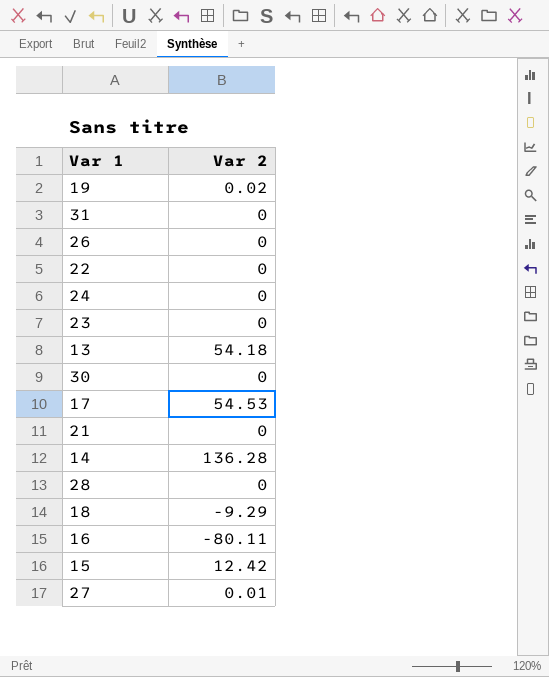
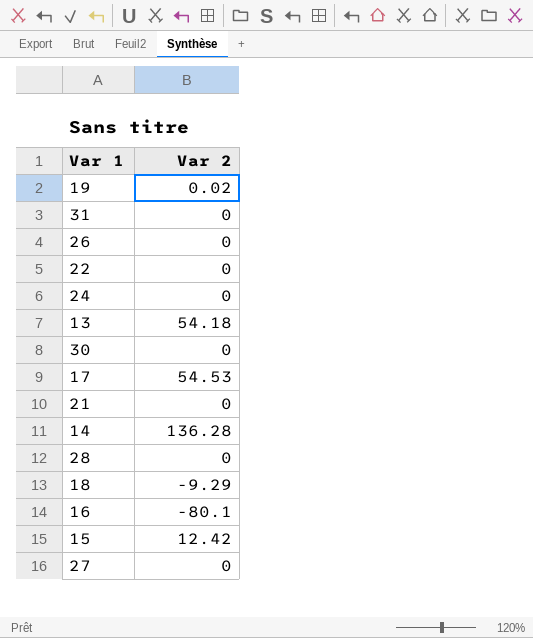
row 23: 0 -> none
16 | Var 2: -80.11 -> -80.1
27 | Var 2: 0.01 -> 0

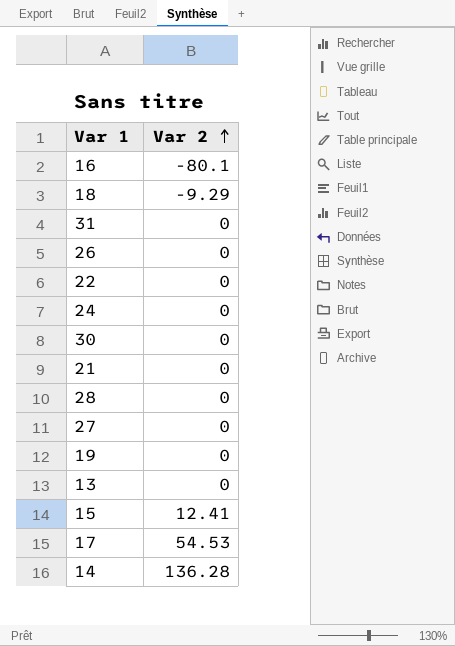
row order: none -> Var 2 ascending
19 | Var 2: 0.02 -> 0
13 | Var 2: 54.18 -> 0
15 | Var 2: 12.42 -> 12.41

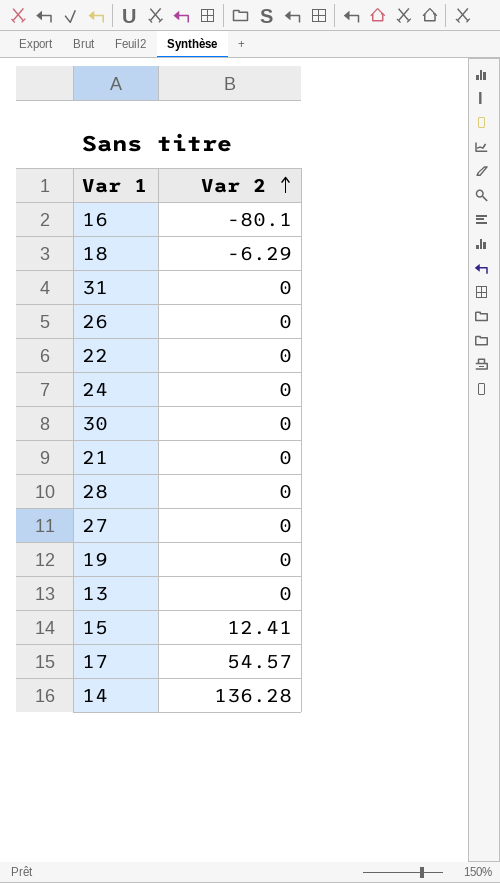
18 | Var 2: -9.29 -> -6.29
17 | Var 2: 54.53 -> 54.57

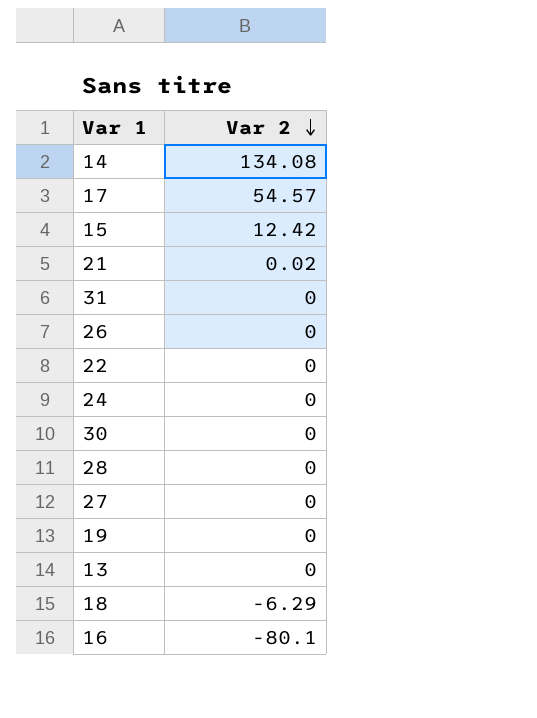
row order: Var 2 ascending -> Var 2 descending
14 | Var 2: 136.28 -> 134.08
15 | Var 2: 12.41 -> 12.42
21 | Var 2: 0 -> 0.02

